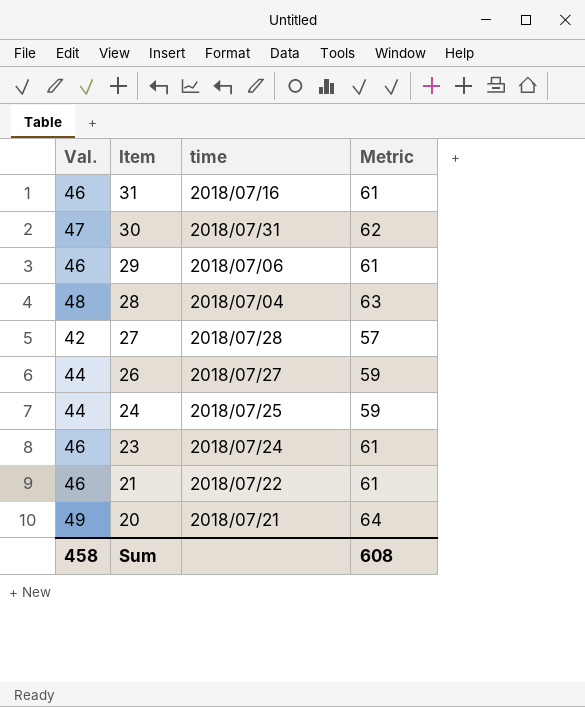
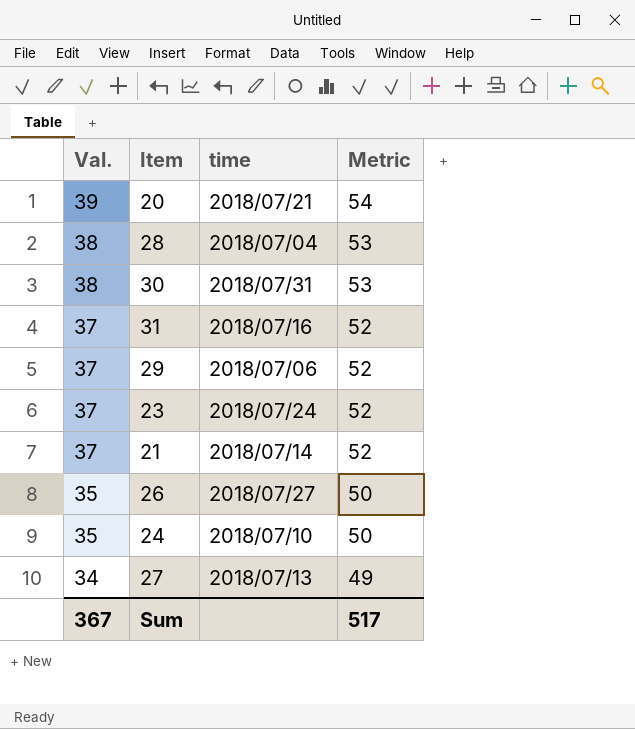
row order: Item descending -> Val. descending
20 | Val.: 49 -> 39
20 | Metric: 64 -> 54
28 | Val.: 48 -> 38
28 | Metric: 63 -> 53
30 | Val.: 47 -> 38
30 | Metric: 62 -> 53
31 | Val.: 46 -> 37
31 | Metric: 61 -> 52
29 | Val.: 46 -> 37
29 | Metric: 61 -> 52
23 | Val.: 46 -> 37
23 | Metric: 61 -> 52
21 | Val.: 46 -> 37
21 | time: 2018/07/22 -> 2018/07/14
21 | Metric: 61 -> 52
26 | Val.: 44 -> 35
26 | Metric: 59 -> 50
24 | Val.: 44 -> 35
24 | time: 2018/07/25 -> 2018/07/10
24 | Metric: 59 -> 50
27 | Val.: 42 -> 34
27 | time: 2018/07/28 -> 2018/07/13
27 | Metric: 57 -> 49
Sum | Val.: 458 -> 367
Sum | Metric: 608 -> 517

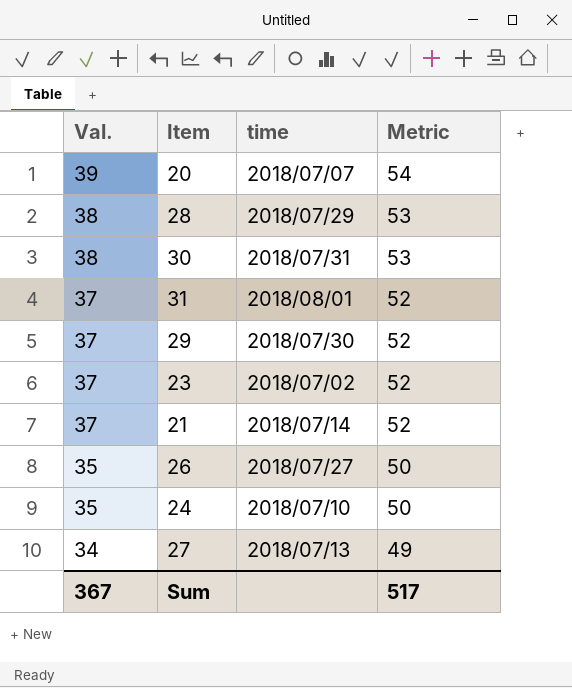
20 | time: 2018/07/21 -> 2018/07/07
28 | time: 2018/07/04 -> 2018/07/29
31 | time: 2018/07/16 -> 2018/08/01
29 | time: 2018/07/06 -> 2018/07/30
23 | time: 2018/07/24 -> 2018/07/02

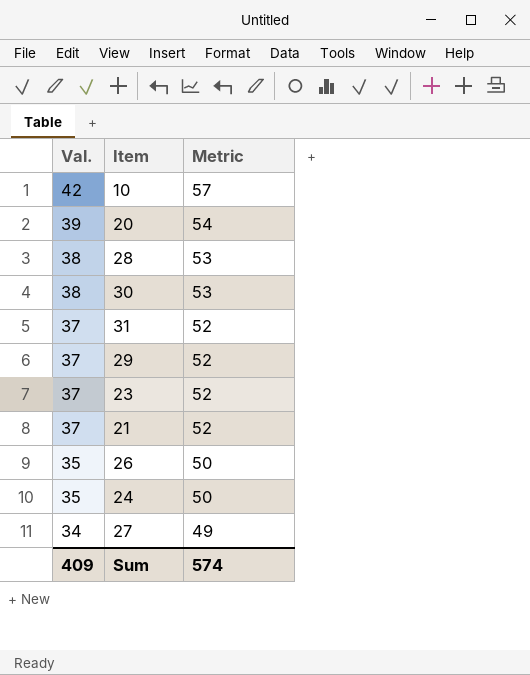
column time | position: 3 -> none
row 10: none -> 42 | 57
Sum | Val.: 367 -> 409
Sum | Metric: 517 -> 574

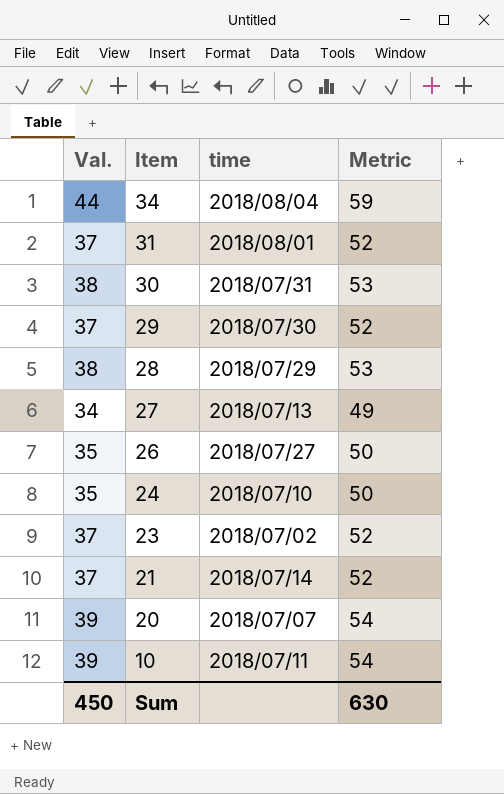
row order: Val. descending -> Item descending
column time | position: none -> 3
row 34: none -> 44 | 2018/08/04 | 59
10 | Val.: 42 -> 39
10 | Metric: 57 -> 54
Sum | Val.: 409 -> 450
Sum | Metric: 574 -> 630

